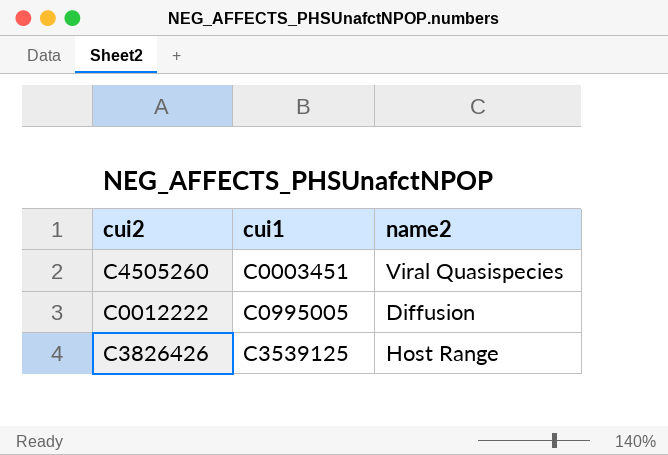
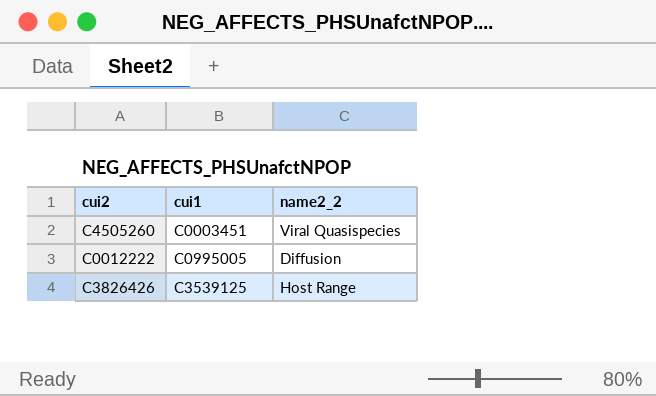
column name: name2 -> name2_2

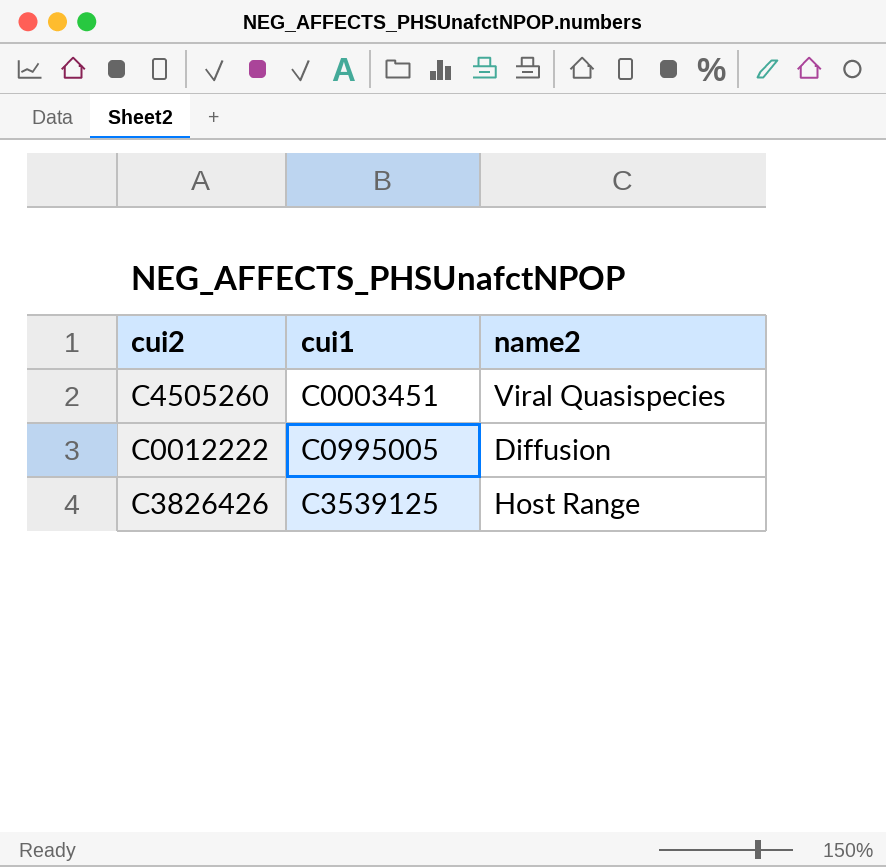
column name: name2_2 -> name2

